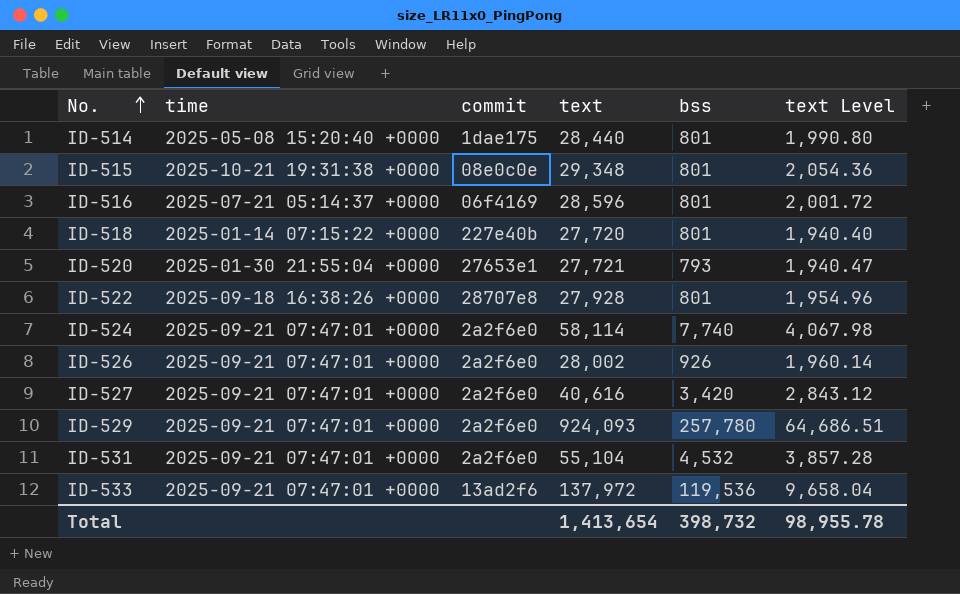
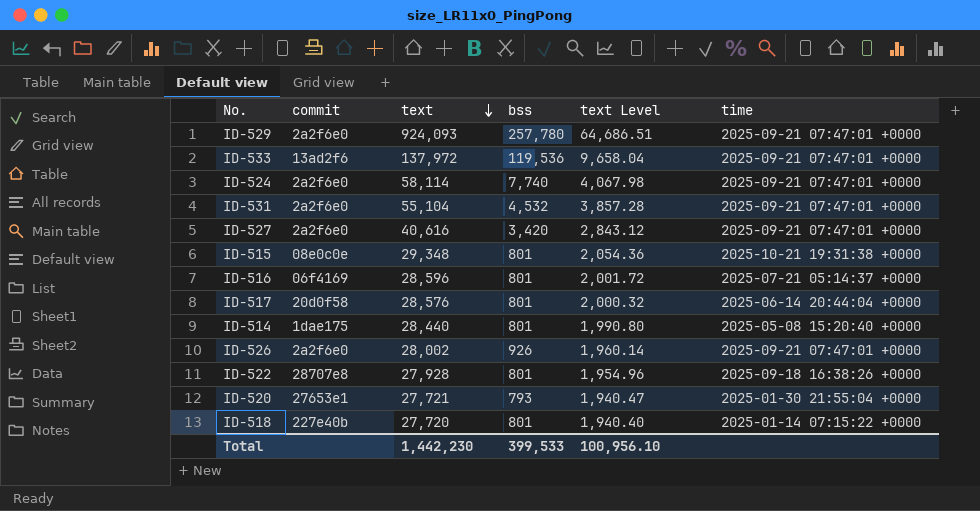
row order: No. ascending -> text descending
column time | position: 2 -> 6
row ID-517: none -> 20d0f58 | 28,576 | 801 | 2,000.32 | 2025-06-14 20:44:04 +0000
Total | text: 1,413,654 -> 1,442,230
Total | bss: 398,732 -> 399,533
Total | text Level: 98,955.78 -> 100,956.10

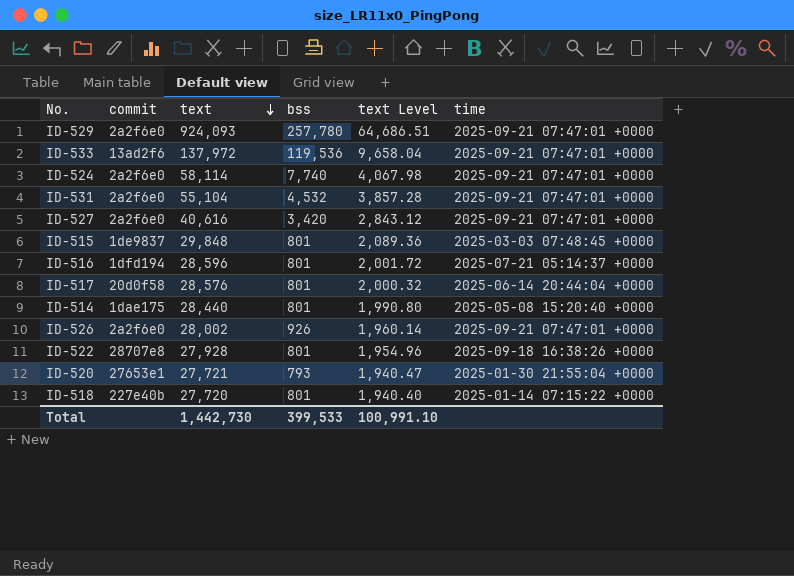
ID-515 | commit: 08e0c0e -> 1de9837
ID-515 | text: 29,348 -> 29,848
ID-515 | text Level: 2,054.36 -> 2,089.36
ID-515 | time: 2025-10-21 19:31:38 +0000 -> 2025-03-03 07:48:45 +0000
ID-516 | commit: 06f4169 -> 1dfd194
Total | text: 1,442,230 -> 1,442,730
Total | text Level: 100,956.10 -> 100,991.10

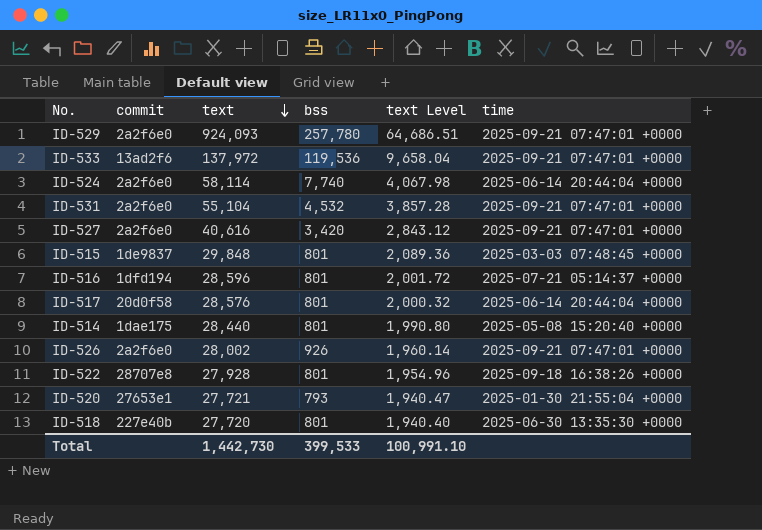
ID-524 | time: 2025-09-21 07:47:01 +0000 -> 2025-06-14 20:44:04 +0000
ID-518 | time: 2025-01-14 07:15:22 +0000 -> 2025-06-30 13:35:30 +0000

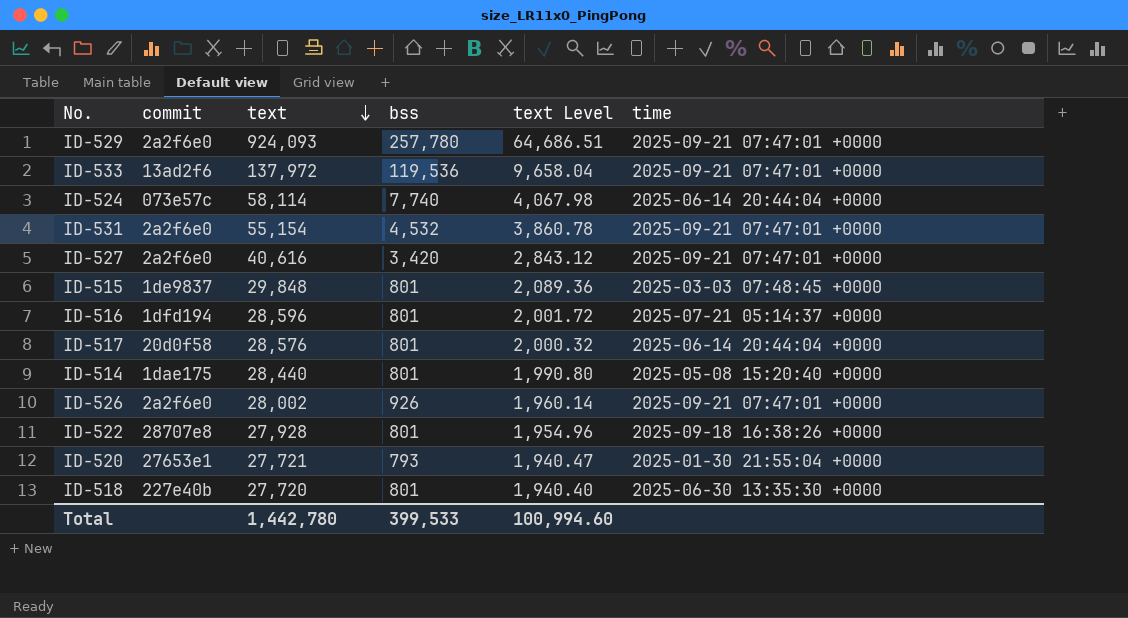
ID-524 | commit: 2a2f6e0 -> 073e57c
ID-531 | text: 55,104 -> 55,154
ID-531 | text Level: 3,857.28 -> 3,860.78
Total | text: 1,442,730 -> 1,442,780
Total | text Level: 100,991.10 -> 100,994.60

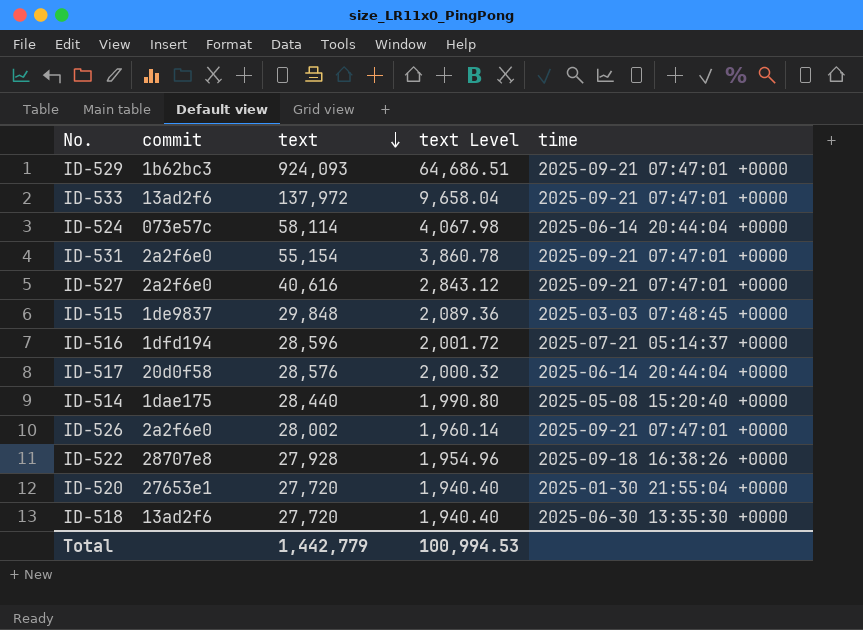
column bss | position: 4 -> none
ID-529 | commit: 2a2f6e0 -> 1b62bc3
ID-520 | text: 27,721 -> 27,720
ID-520 | text Level: 1,940.47 -> 1,940.40
ID-518 | commit: 227e40b -> 13ad2f6
Total | text: 1,442,780 -> 1,442,779
Total | text Level: 100,994.60 -> 100,994.53

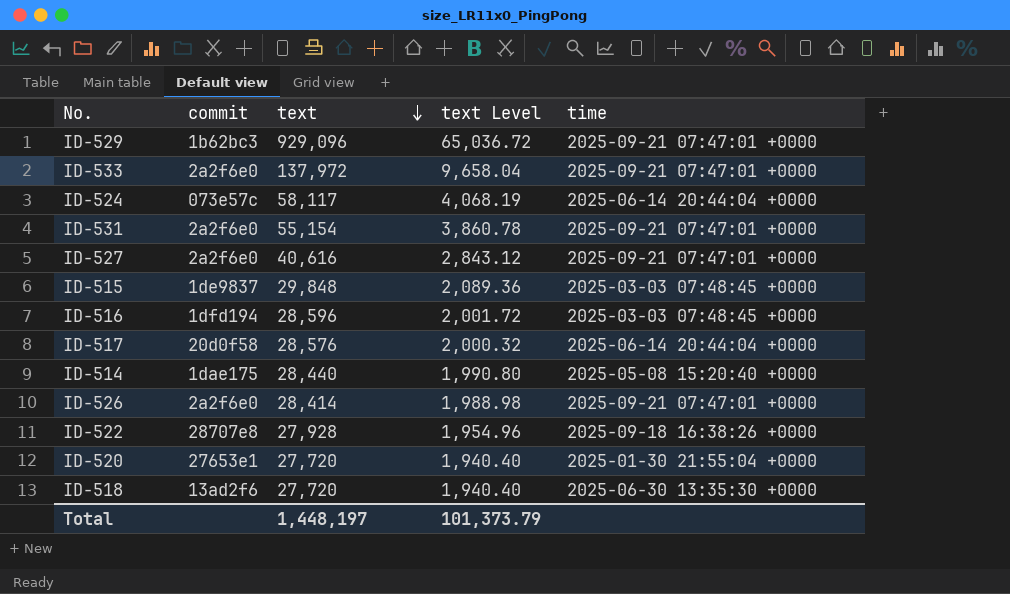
ID-529 | text: 924,093 -> 929,096
ID-529 | text Level: 64,686.51 -> 65,036.72
ID-533 | commit: 13ad2f6 -> 2a2f6e0
ID-524 | text: 58,114 -> 58,117
ID-524 | text Level: 4,067.98 -> 4,068.19
ID-516 | time: 2025-07-21 05:14:37 +0000 -> 2025-03-03 07:48:45 +0000
ID-526 | text: 28,002 -> 28,414
ID-526 | text Level: 1,960.14 -> 1,988.98
Total | text: 1,442,779 -> 1,448,197
Total | text Level: 100,994.53 -> 101,373.79

